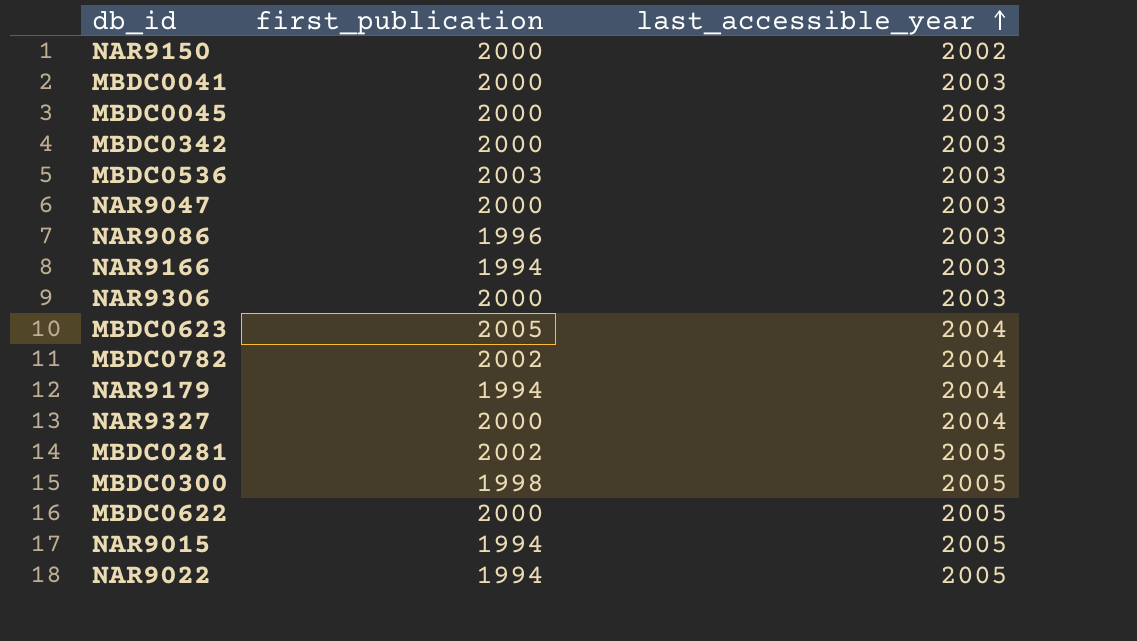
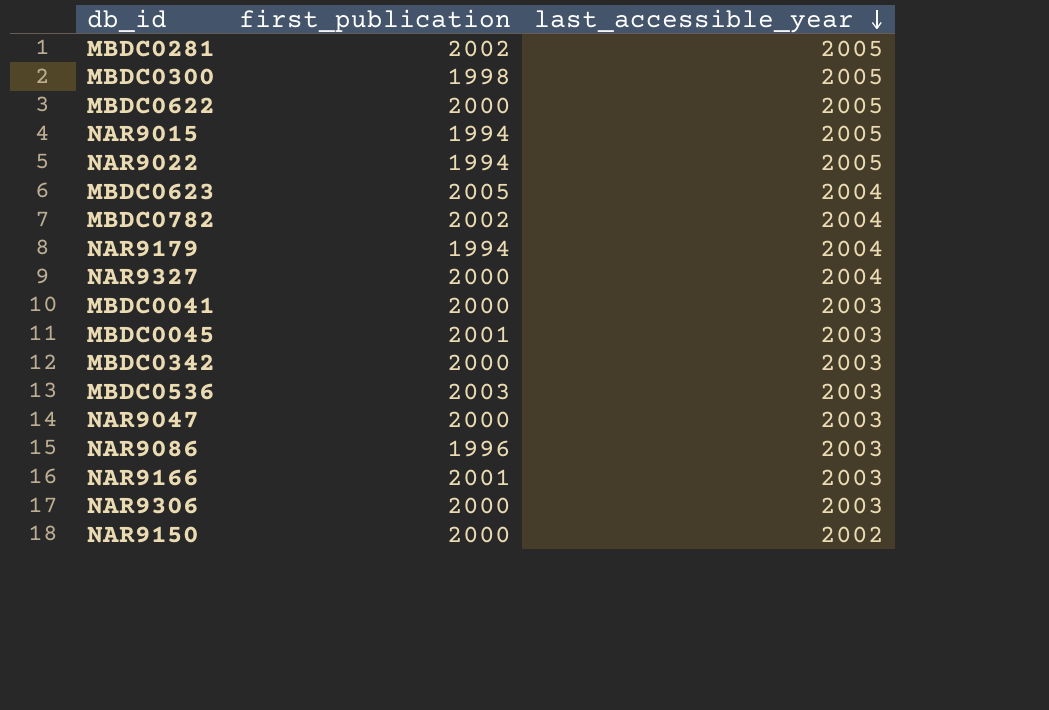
row order: last_accessible_year ascending -> last_accessible_year descending
MBDC0045 | first_publication: 2000 -> 2001
NAR9166 | first_publication: 1994 -> 2001

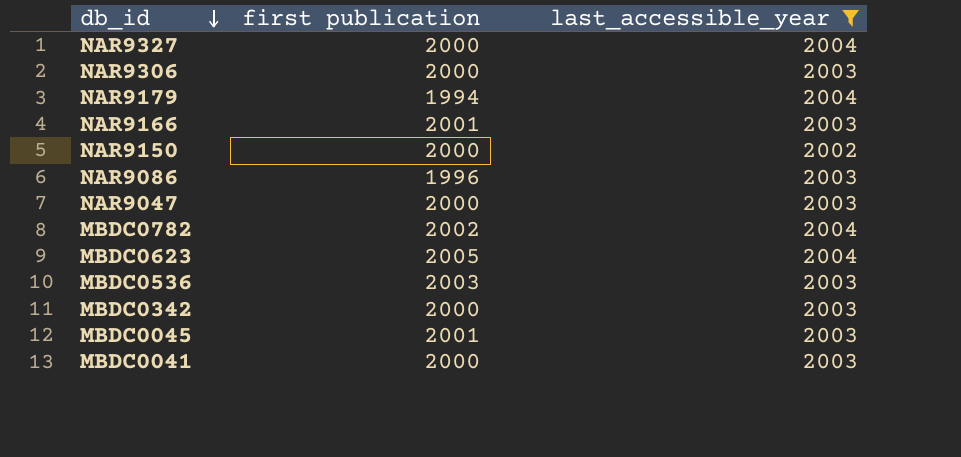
filter: none -> last_accessible_year != 2005
row order: last_accessible_year descending -> db_id descending
column name: first_publication -> first publication

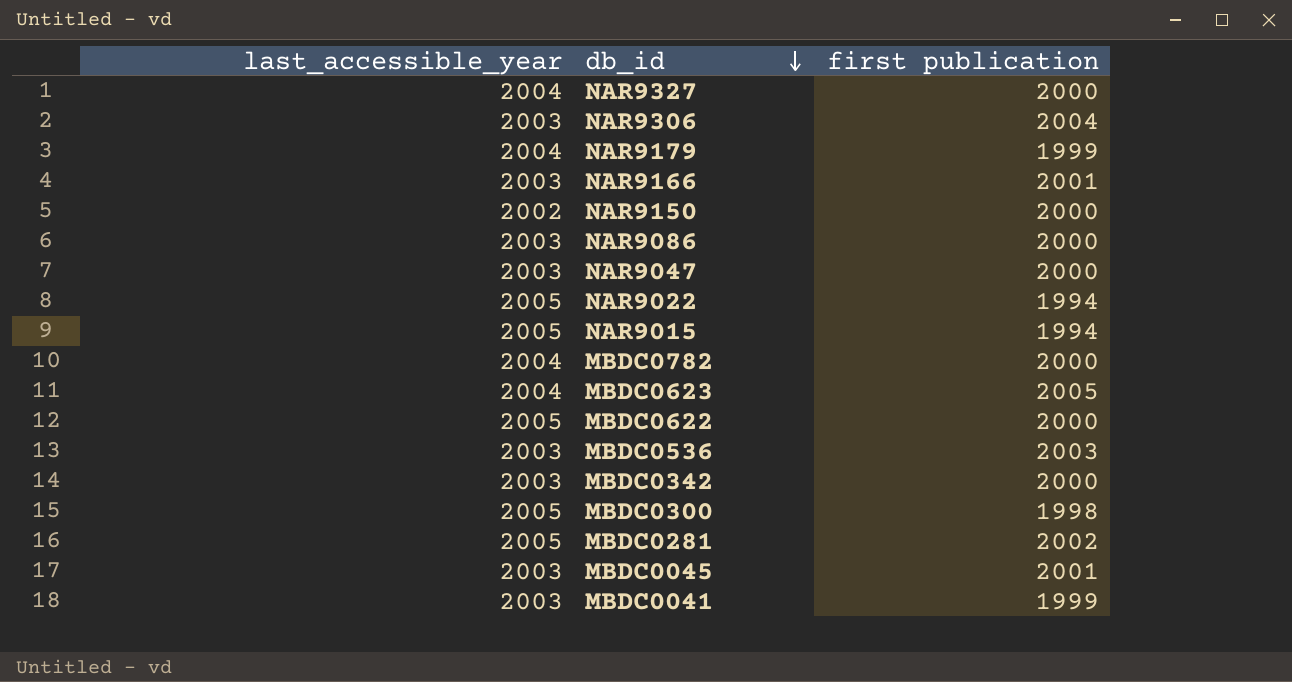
filter: last_accessible_year != 2005 -> none
column last_accessible_year | position: 3 -> 1
NAR9306 | first publication: 2000 -> 2004
NAR9179 | first publication: 1994 -> 1999
NAR9086 | first publication: 1996 -> 2000
MBDC0782 | first publication: 2002 -> 2000
MBDC0041 | first publication: 2000 -> 1999

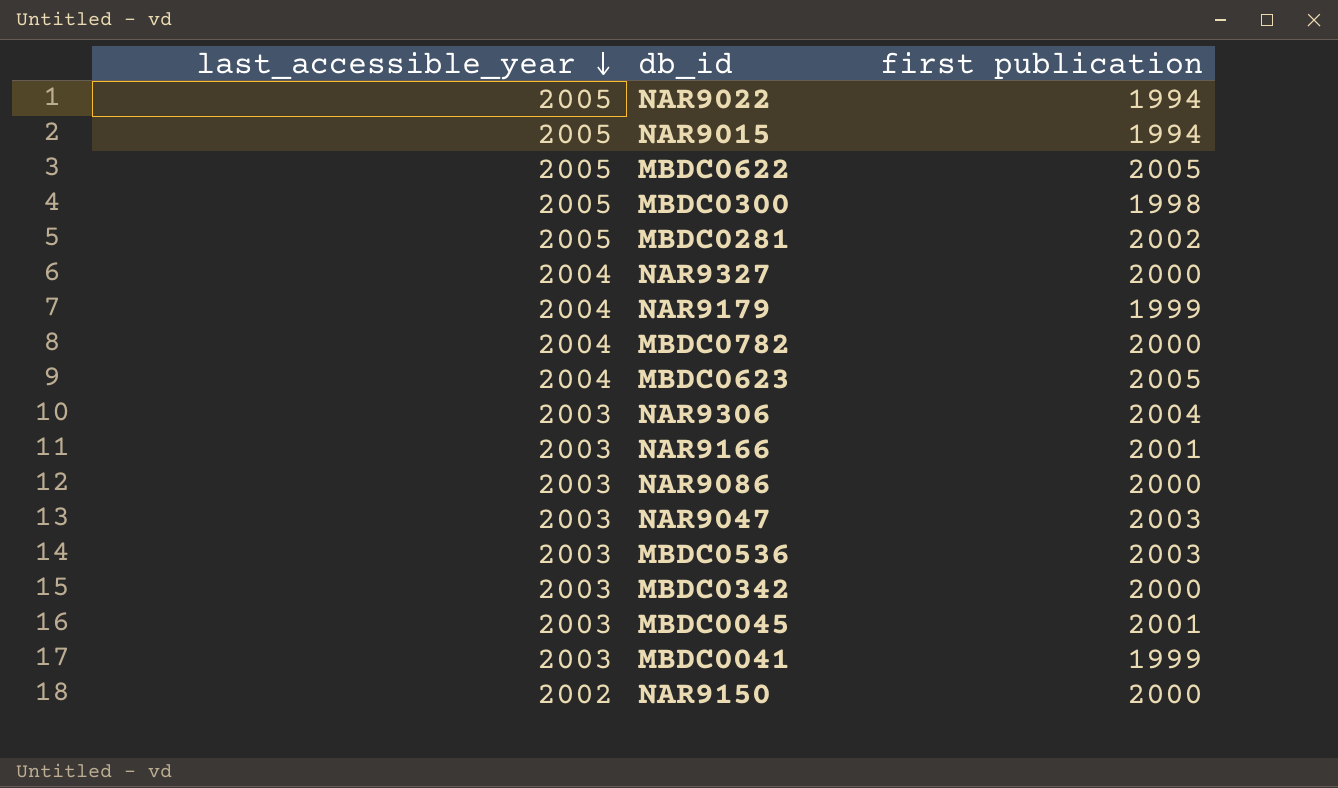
row order: db_id descending -> last_accessible_year descending
MBDC0622 | first publication: 2000 -> 2005
NAR9047 | first publication: 2000 -> 2003

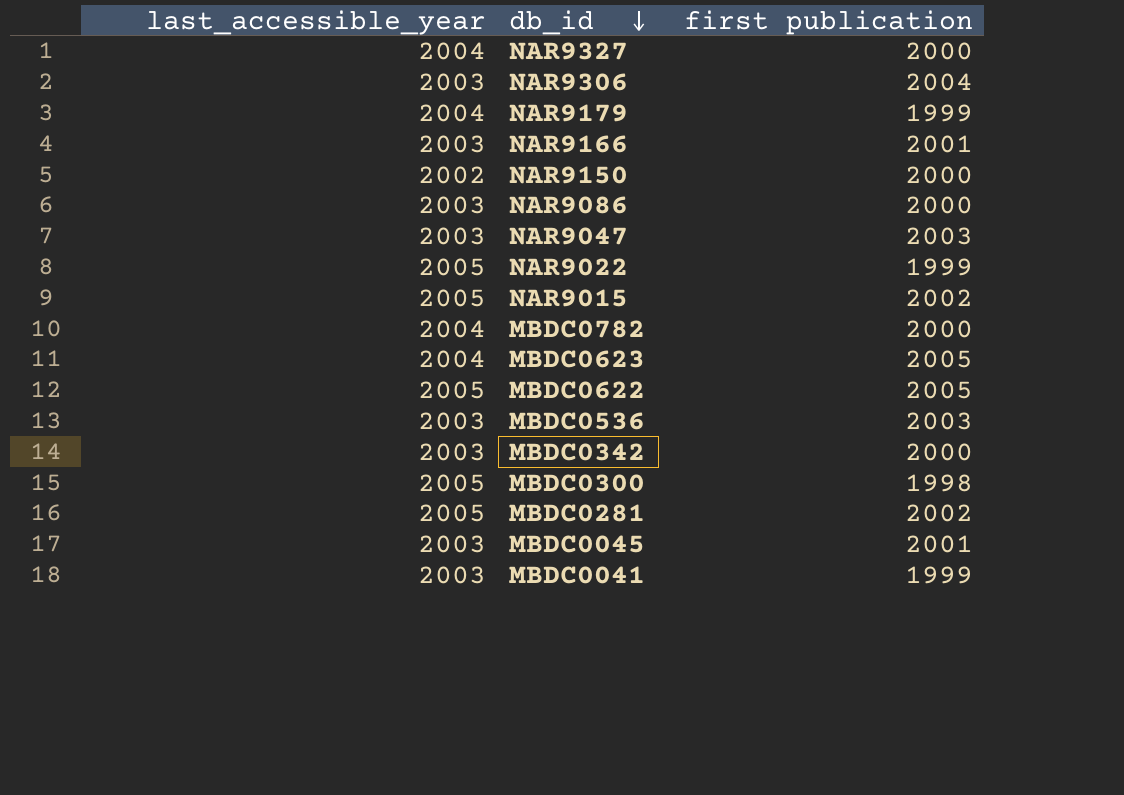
row order: last_accessible_year descending -> db_id descending
NAR9022 | first publication: 1994 -> 1999
NAR9015 | first publication: 1994 -> 2002

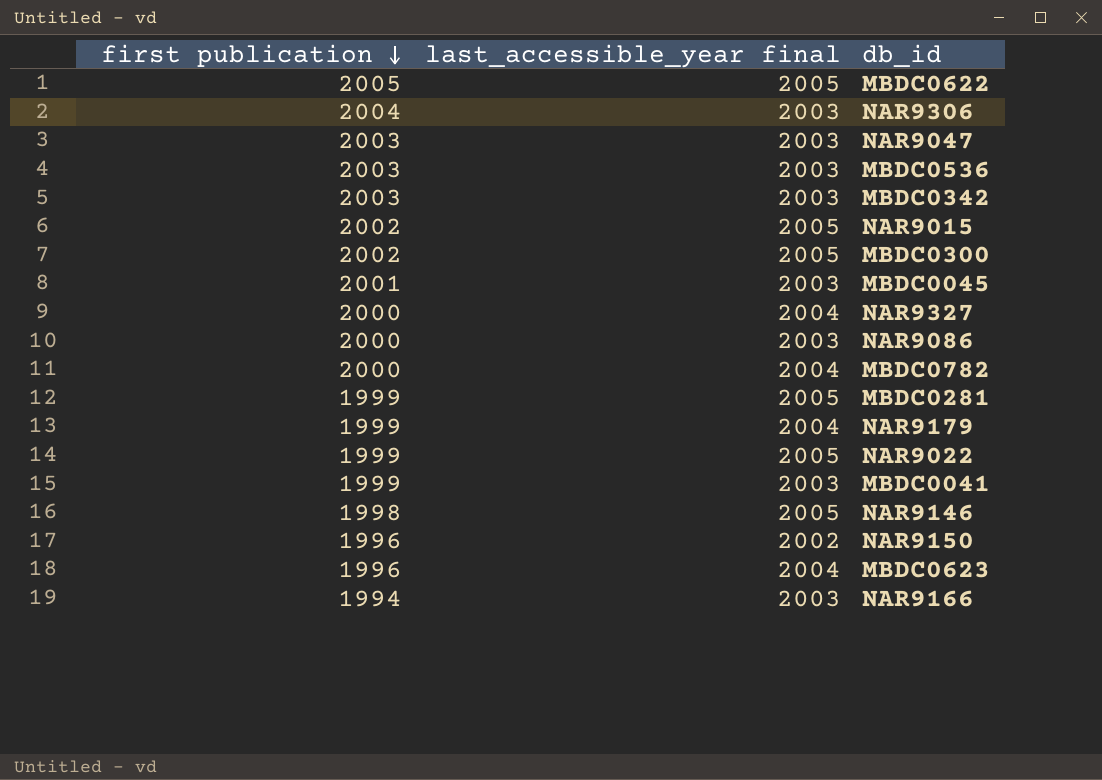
row order: db_id descending -> first publication descending
column first publication | position: 3 -> 1
column name: last_accessible_year -> last_accessible_year final
MBDC0342 | first publication: 2000 -> 2003
MBDC0300 | first publication: 1998 -> 2002
MBDC0281 | first publication: 2002 -> 1999
row NAR9146: none -> 1998 | 2005
NAR9150 | first publication: 2000 -> 1996
MBDC0623 | first publication: 2005 -> 1996
NAR9166 | first publication: 2001 -> 1994

